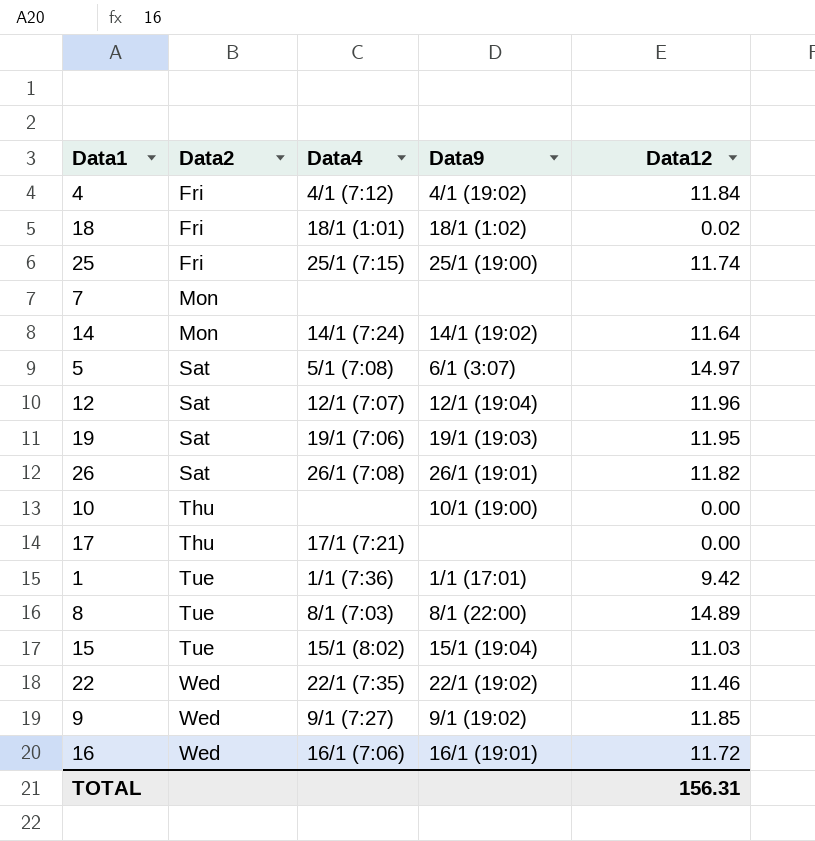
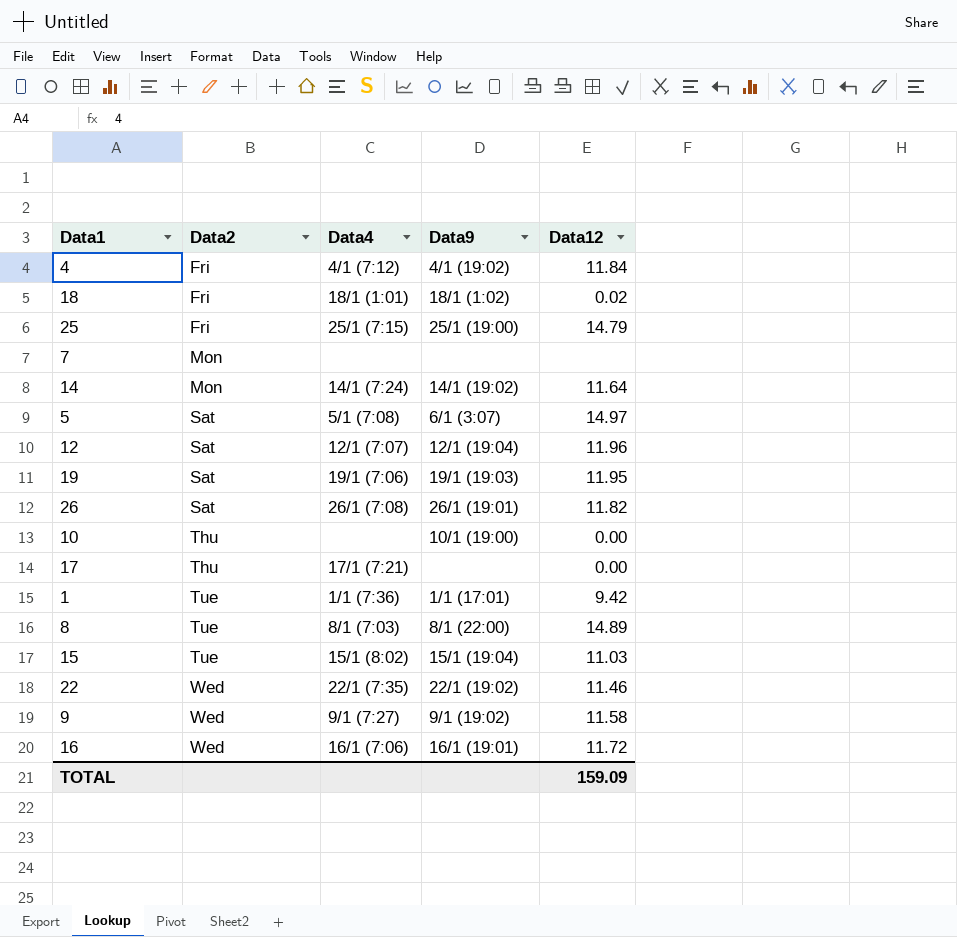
25 | Data12: 11.74 -> 14.79
9 | Data12: 11.85 -> 11.58
TOTAL | Data12: 156.31 -> 159.09

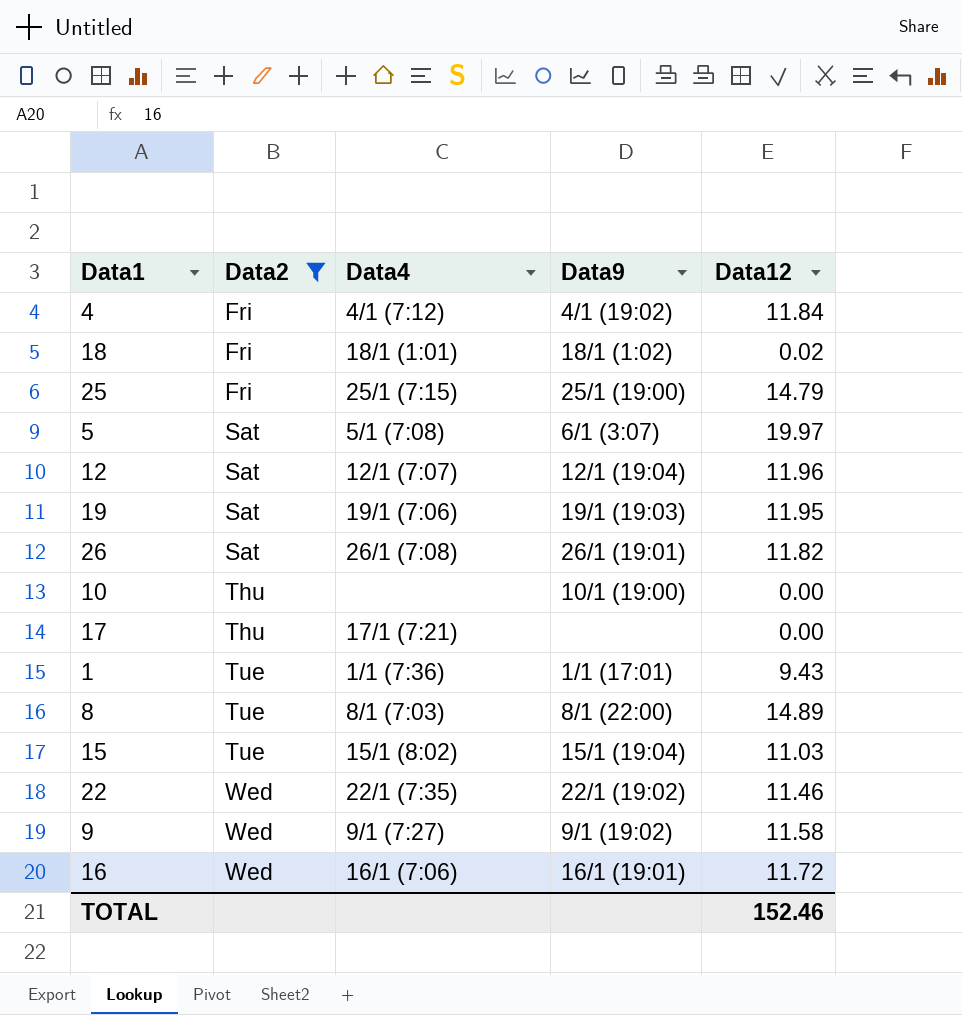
filter: none -> Data2 != Mon
5 | Data12: 14.97 -> 19.97
1 | Data12: 9.42 -> 9.43
TOTAL | Data12: 159.09 -> 152.46

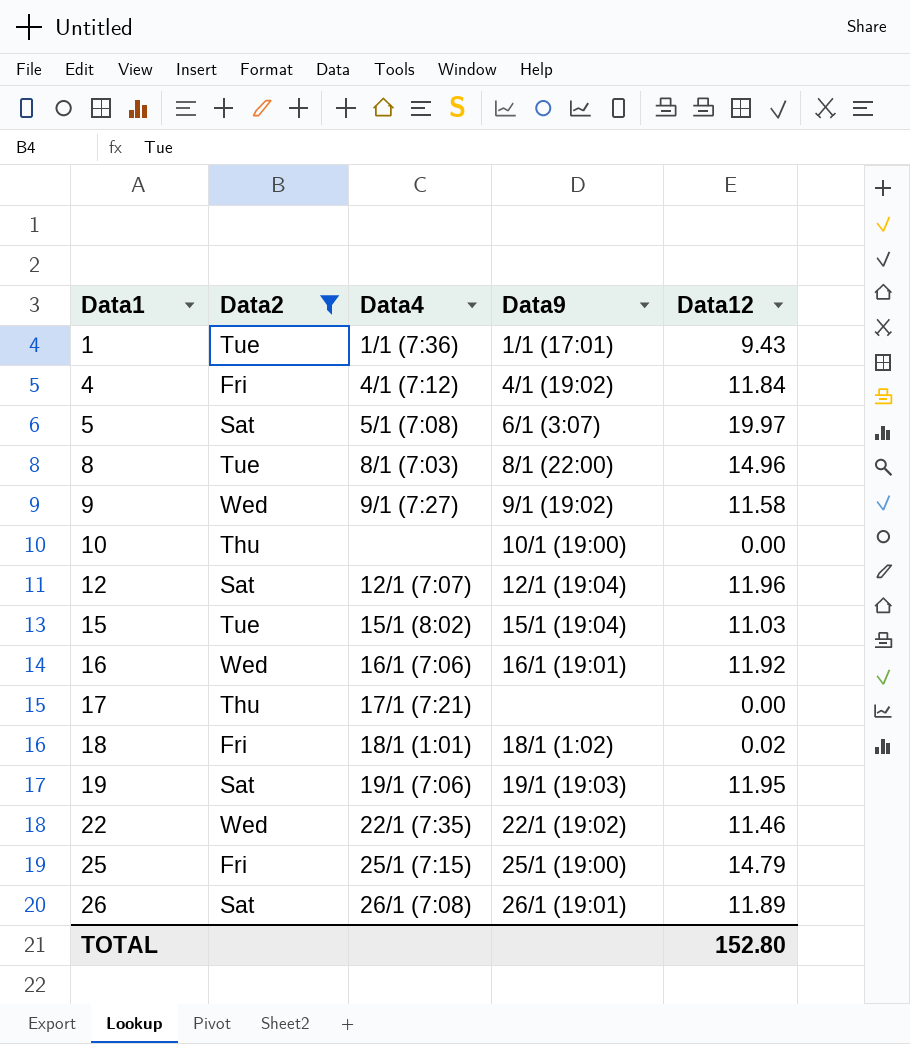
row order: Data2 ascending -> Data1 ascending
8 | Data12: 14.89 -> 14.96
16 | Data12: 11.72 -> 11.92
26 | Data12: 11.82 -> 11.89
TOTAL | Data12: 152.46 -> 152.80

